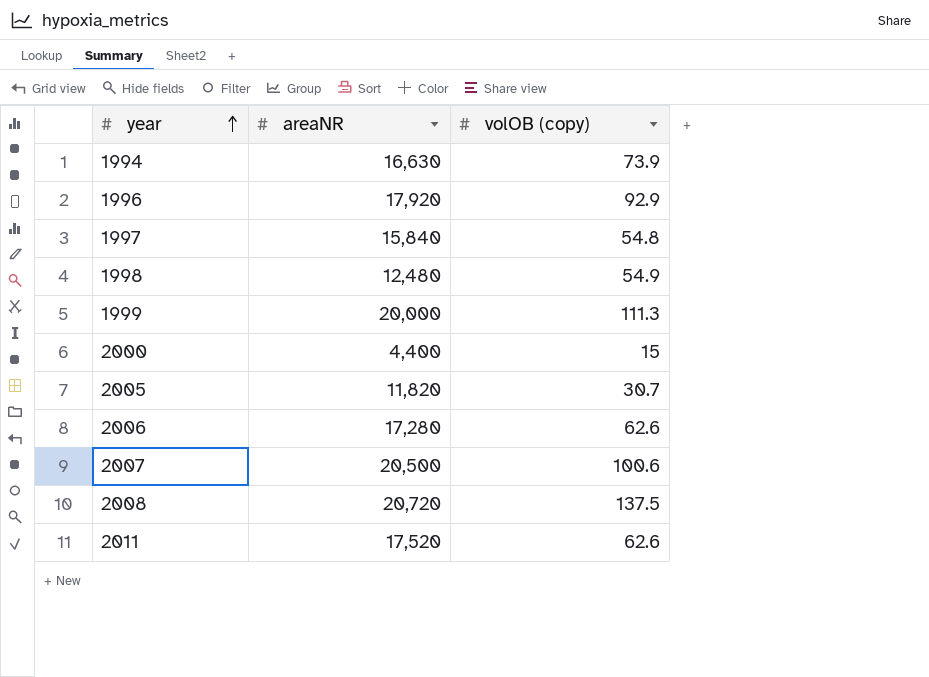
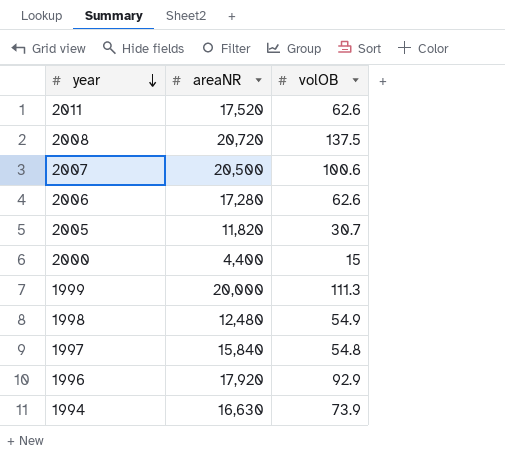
row order: year ascending -> year descending
column name: volOB (copy) -> volOB

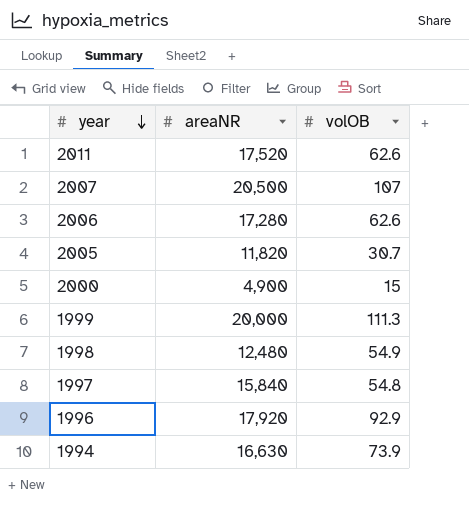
row 2008: 20,720 | 137.5 -> none
2007 | volOB: 100.6 -> 107
2000 | areaNR: 4,400 -> 4,900

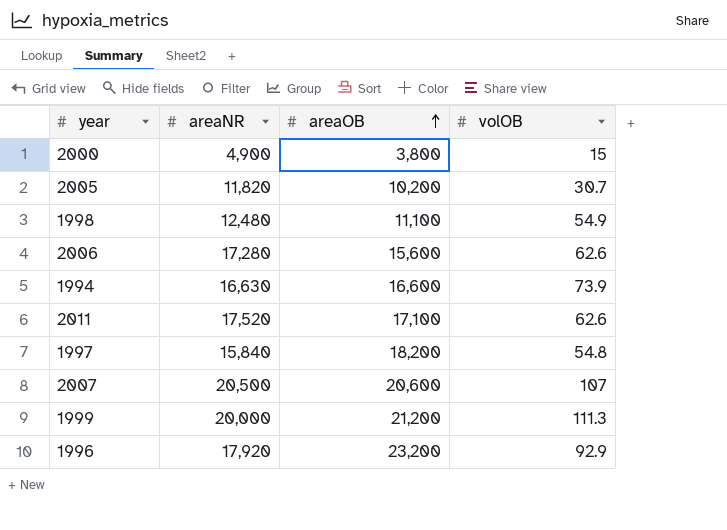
row order: year descending -> areaOB ascending
column areaOB | position: none -> 3

